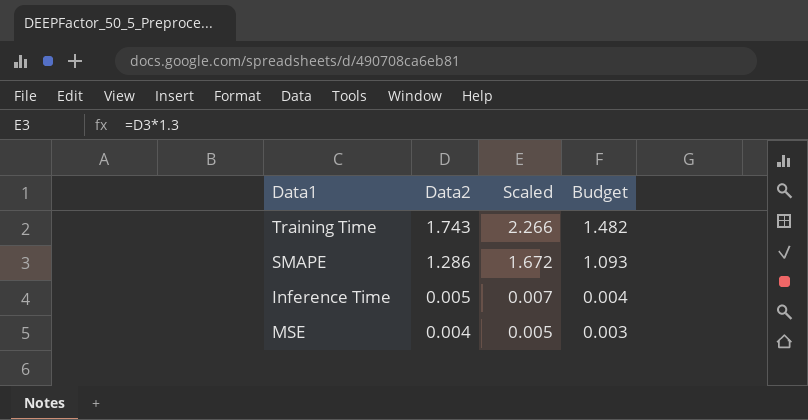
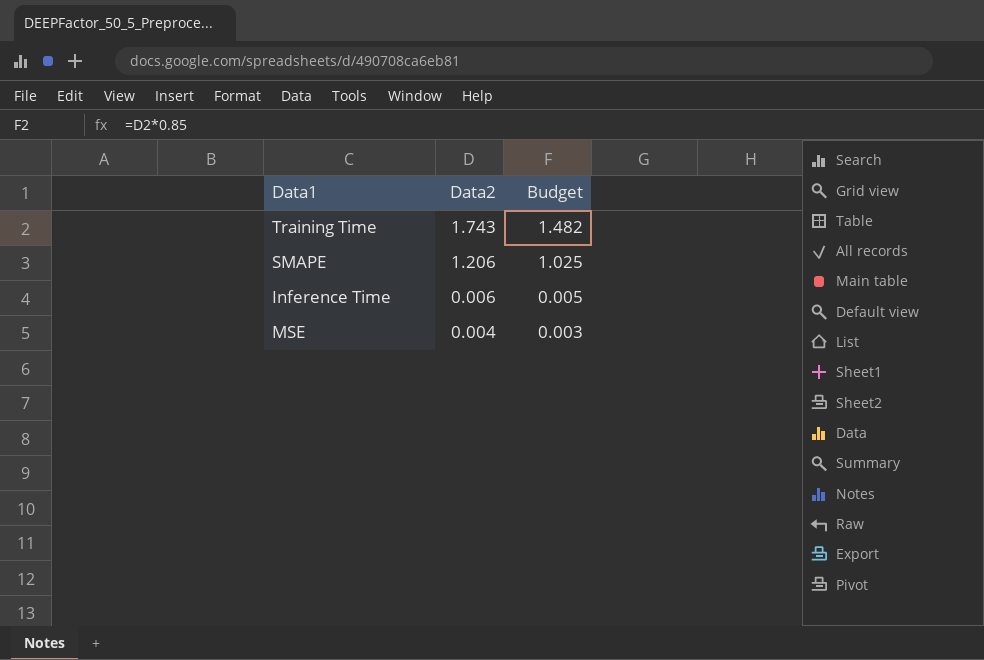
column Scaled | formula: [Data2] * 1.3 -> none
SMAPE | Data2: 1.286 -> 1.206
SMAPE | Budget: 1.093 -> 1.025
Inference Time | Data2: 0.005 -> 0.006
Inference Time | Budget: 0.004 -> 0.005

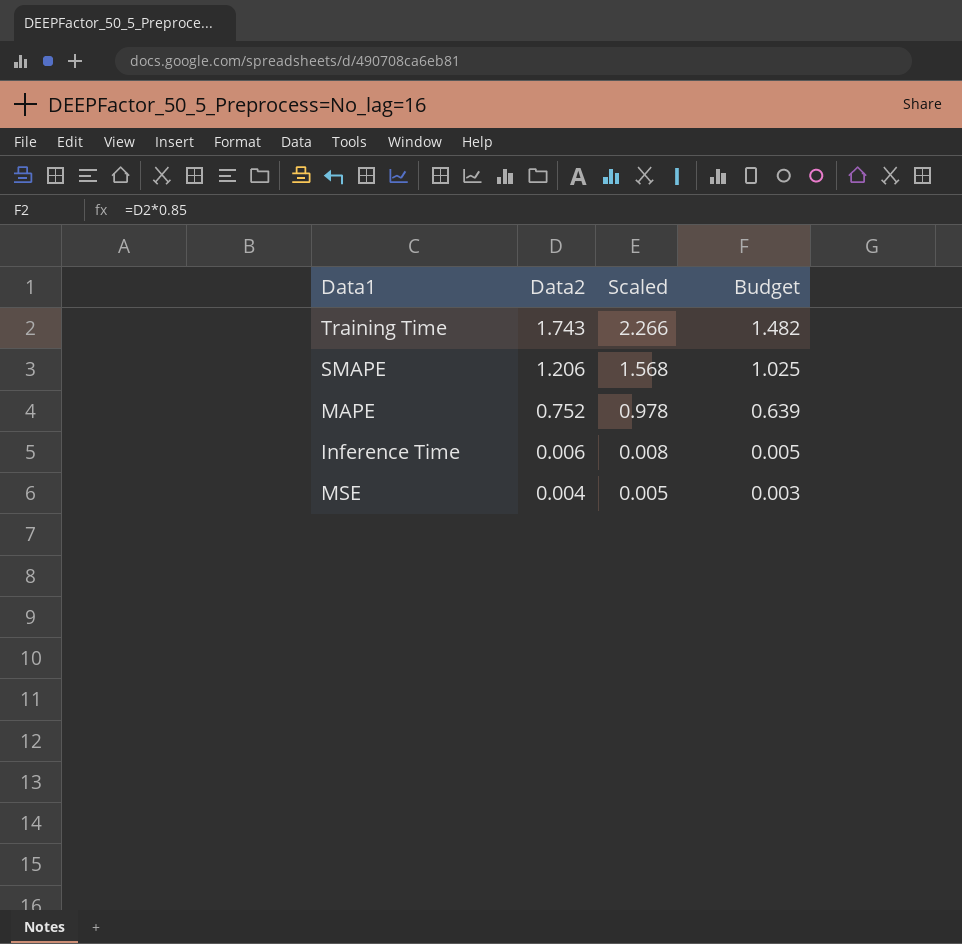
column Scaled | formula: none -> [Data2] * 1.3
row MAPE: none -> 0.752 | 0.978 | 0.639

